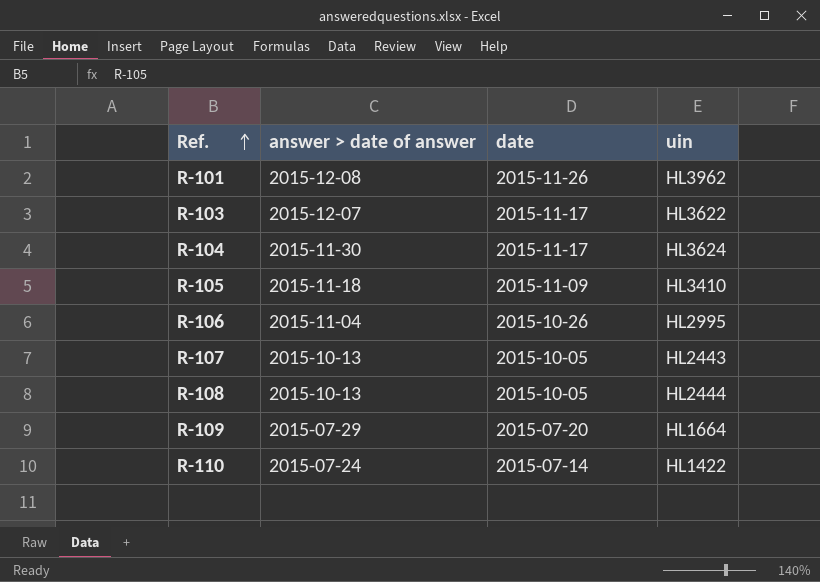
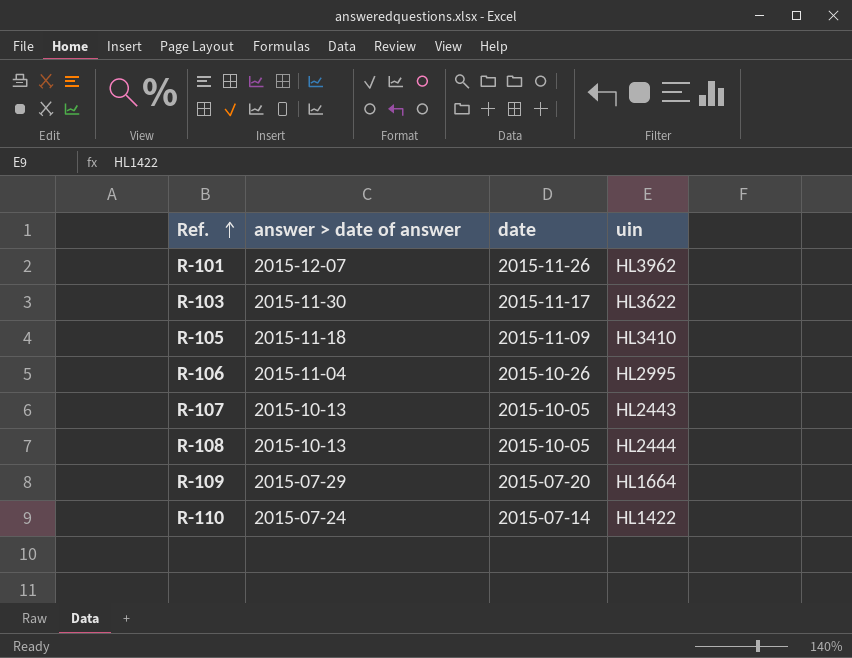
row R-104: 2015-11-30 | 2015-11-17 | HL3624 -> none
R-101 | answer > date of answer: 2015-12-08 -> 2015-12-07
R-103 | answer > date of answer: 2015-12-07 -> 2015-11-30

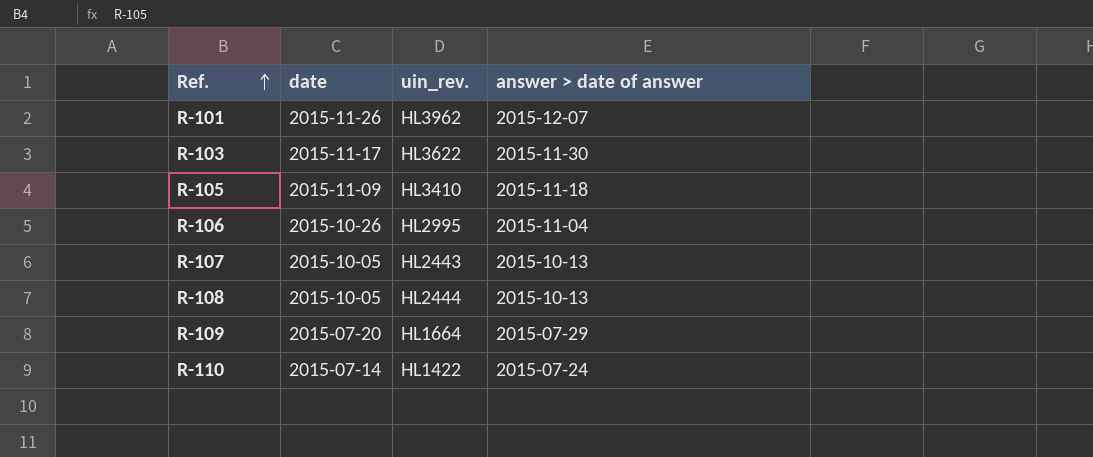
column name: uin -> uin_rev.
column answer > date of answer | position: 2 -> 4

